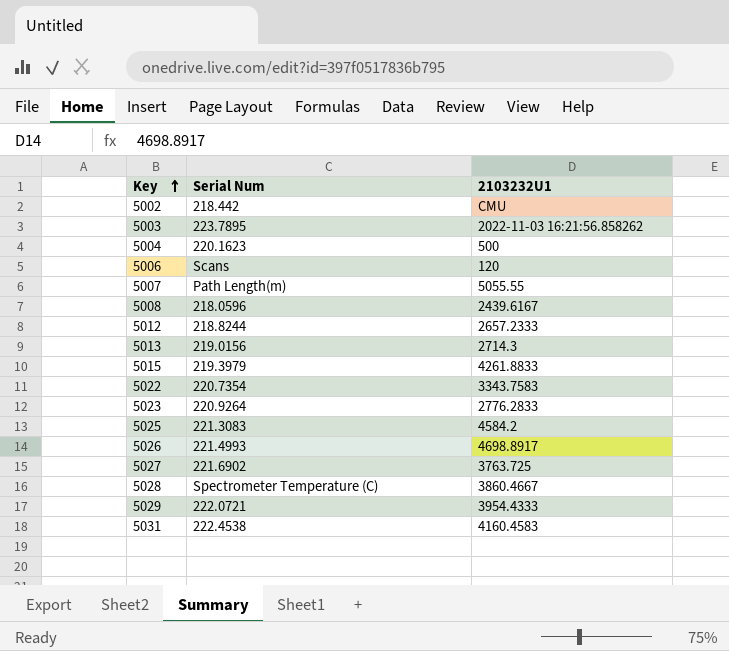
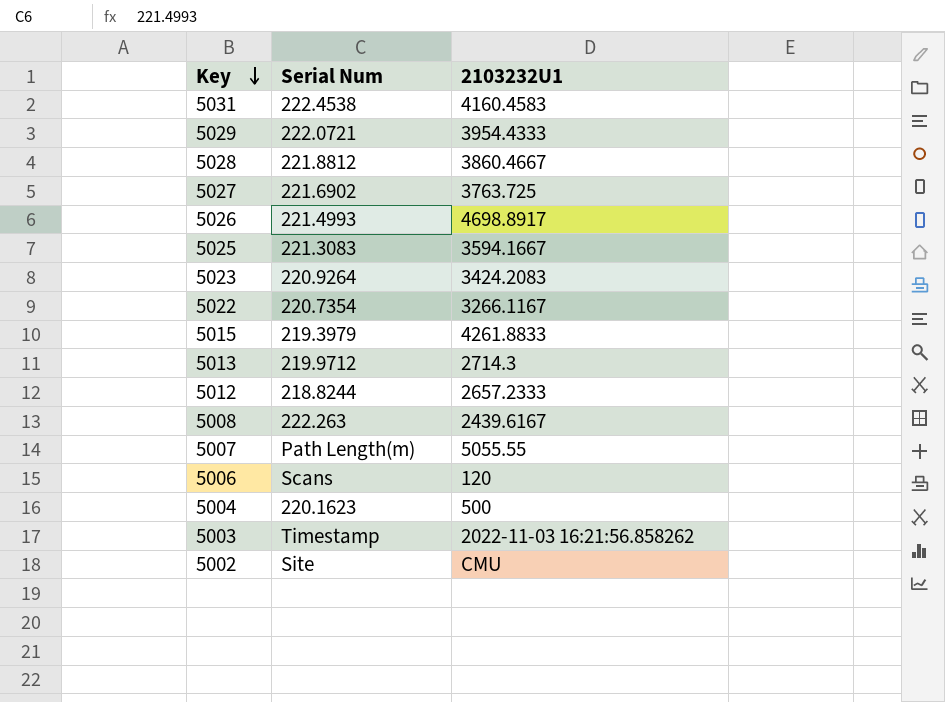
row order: Key ascending -> Key descending
5028 | Serial Num: Spectrometer Temperature (C) -> 221.8812
5025 | 2103232U1: 4584.2 -> 3594.1667
5023 | 2103232U1: 2776.2833 -> 3424.2083
5022 | 2103232U1: 3343.7583 -> 3266.1167
5013 | Serial Num: 219.0156 -> 219.9712
5008 | Serial Num: 218.0596 -> 222.263
5003 | Serial Num: 223.7895 -> Timestamp
5002 | Serial Num: 218.442 -> Site

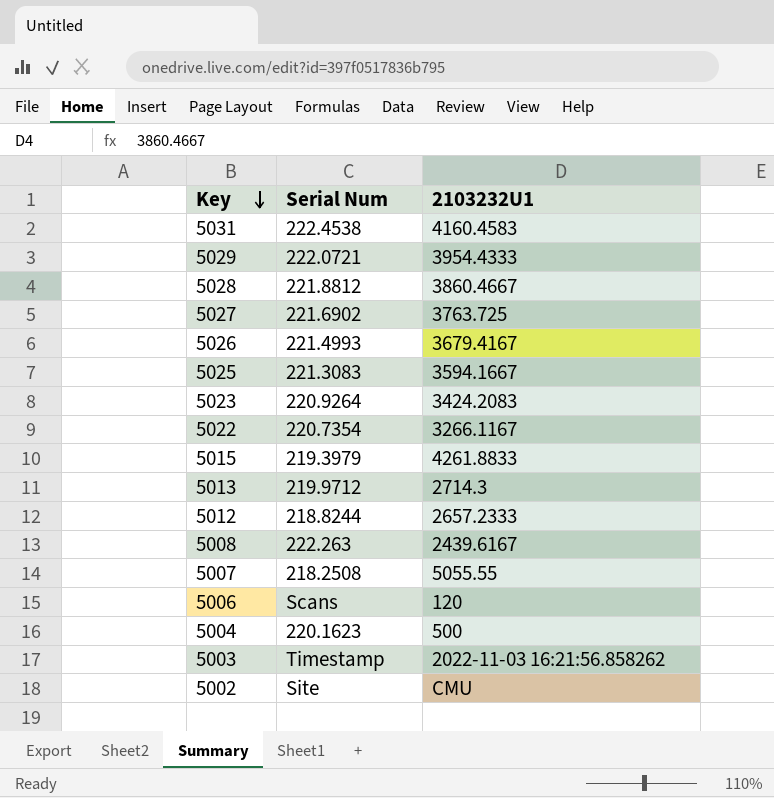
5026 | 2103232U1: 4698.8917 -> 3679.4167
5007 | Serial Num: Path Length(m) -> 218.2508

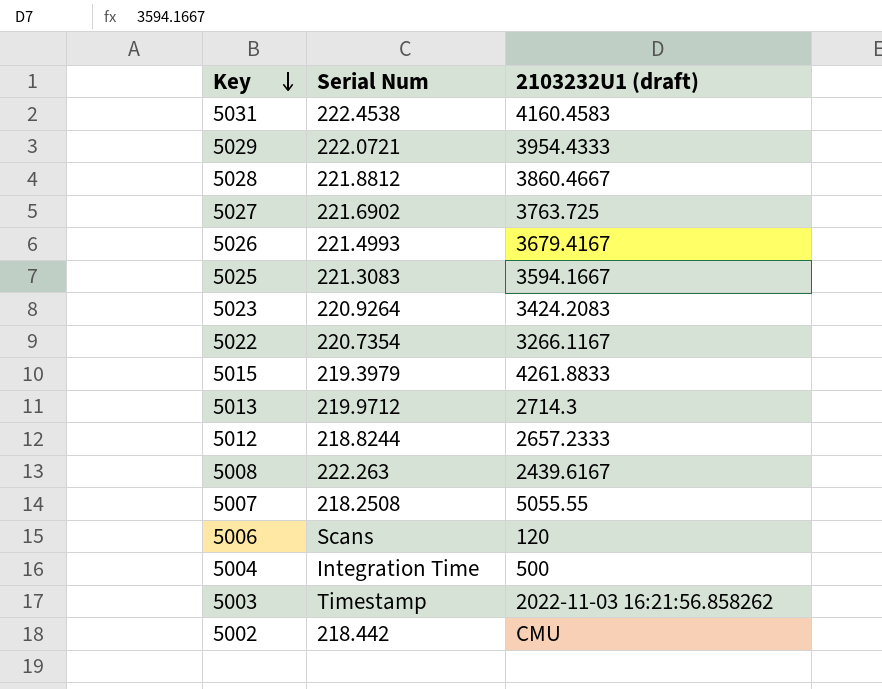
column name: 2103232U1 -> 2103232U1 (draft)
5004 | Serial Num: 220.1623 -> Integration Time
5002 | Serial Num: Site -> 218.442

